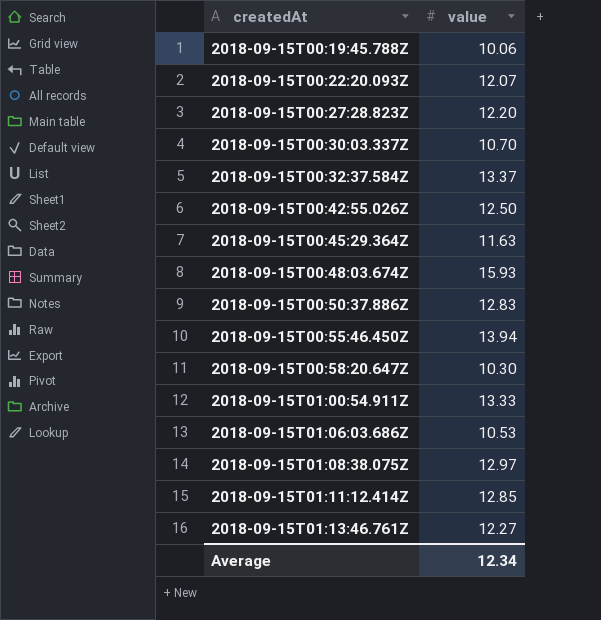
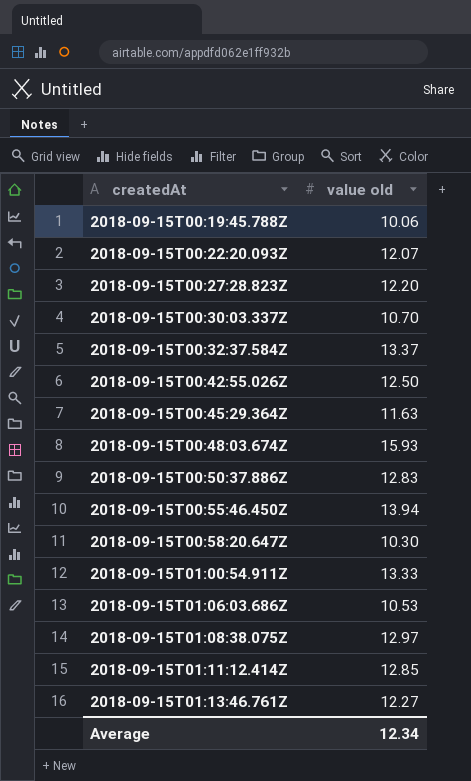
column name: value -> value old

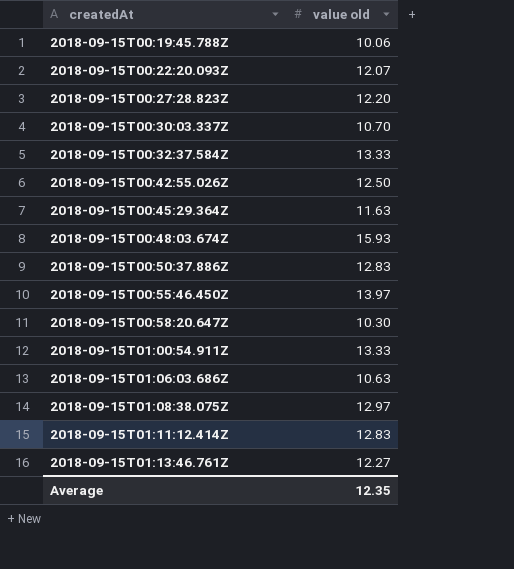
2018-09-15T00:32:37.584Z | value old: 13.37 -> 13.33
2018-09-15T00:55:46.450Z | value old: 13.94 -> 13.97
2018-09-15T01:06:03.686Z | value old: 10.53 -> 10.63
2018-09-15T01:11:12.414Z | value old: 12.85 -> 12.83
Average | value old: 12.34 -> 12.35

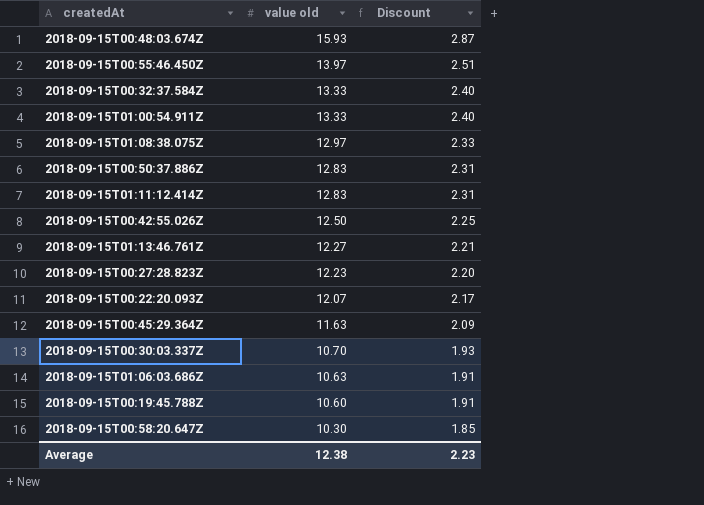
row order: createdAt ascending -> value old descending
column Discount | formula: none -> [value old] * 0.18
2018-09-15T00:27:28.823Z | value old: 12.20 -> 12.23
2018-09-15T00:19:45.788Z | value old: 10.06 -> 10.60
Average | value old: 12.35 -> 12.38

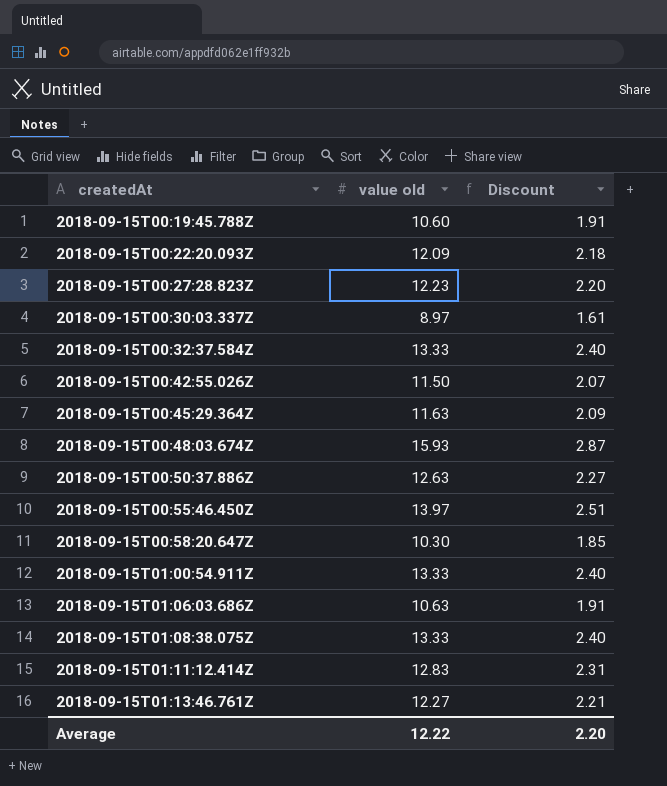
row order: value old descending -> createdAt ascending
2018-09-15T00:22:20.093Z | value old: 12.07 -> 12.09
2018-09-15T00:22:20.093Z | Discount: 2.17 -> 2.18
2018-09-15T00:30:03.337Z | value old: 10.70 -> 8.97
2018-09-15T00:30:03.337Z | Discount: 1.93 -> 1.61
2018-09-15T00:42:55.026Z | value old: 12.50 -> 11.50
2018-09-15T00:42:55.026Z | Discount: 2.25 -> 2.07
2018-09-15T00:50:37.886Z | value old: 12.83 -> 12.63
2018-09-15T00:50:37.886Z | Discount: 2.31 -> 2.27
2018-09-15T01:08:38.075Z | value old: 12.97 -> 13.33
2018-09-15T01:08:38.075Z | Discount: 2.33 -> 2.40
Average | value old: 12.38 -> 12.22
Average | Discount: 2.23 -> 2.20

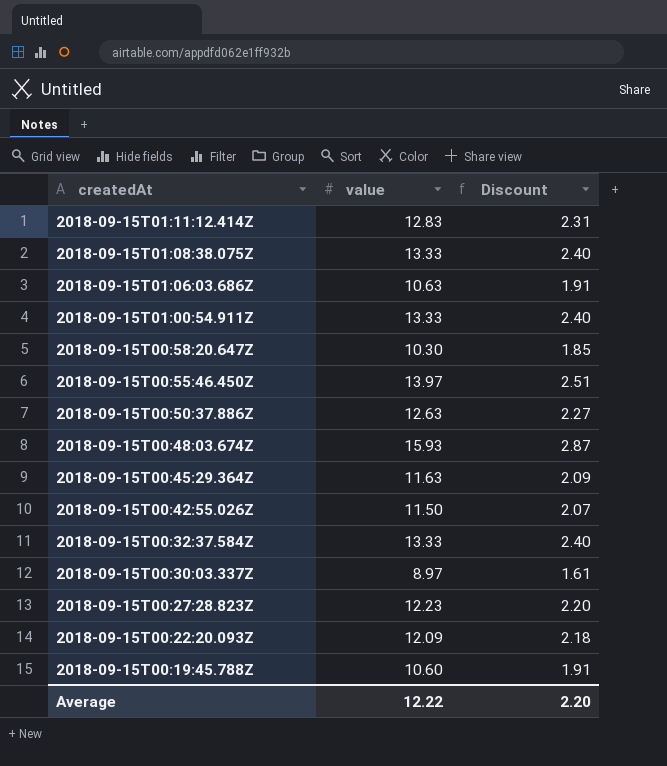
row order: createdAt ascending -> createdAt descending
column name: value old -> value
row 2018-09-15T01:13:46.761Z: 12.27 | 2.21 -> none

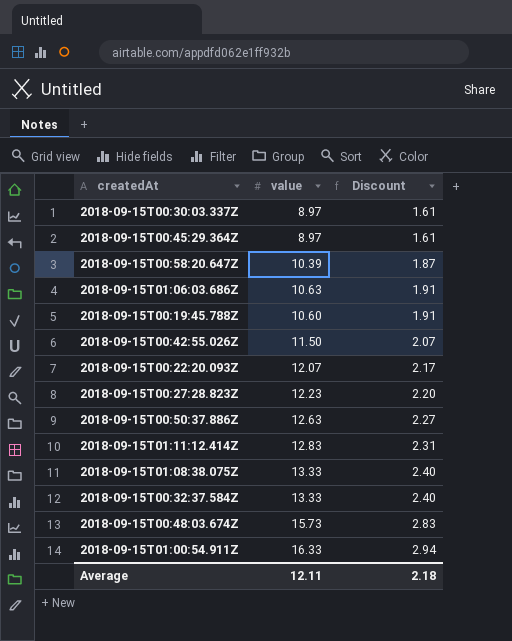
row order: createdAt descending -> Discount ascending
row 2018-09-15T00:55:46.450Z: 13.97 | 2.51 -> none
2018-09-15T00:45:29.364Z | value: 11.63 -> 8.97
2018-09-15T00:45:29.364Z | Discount: 2.09 -> 1.61
2018-09-15T00:58:20.647Z | value: 10.30 -> 10.39
2018-09-15T00:58:20.647Z | Discount: 1.85 -> 1.87
2018-09-15T00:22:20.093Z | value: 12.09 -> 12.07
2018-09-15T00:22:20.093Z | Discount: 2.18 -> 2.17
2018-09-15T00:48:03.674Z | value: 15.93 -> 15.73
2018-09-15T00:48:03.674Z | Discount: 2.87 -> 2.83
2018-09-15T01:00:54.911Z | value: 13.33 -> 16.33
2018-09-15T01:00:54.911Z | Discount: 2.40 -> 2.94
Average | value: 12.22 -> 12.11
Average | Discount: 2.20 -> 2.18

